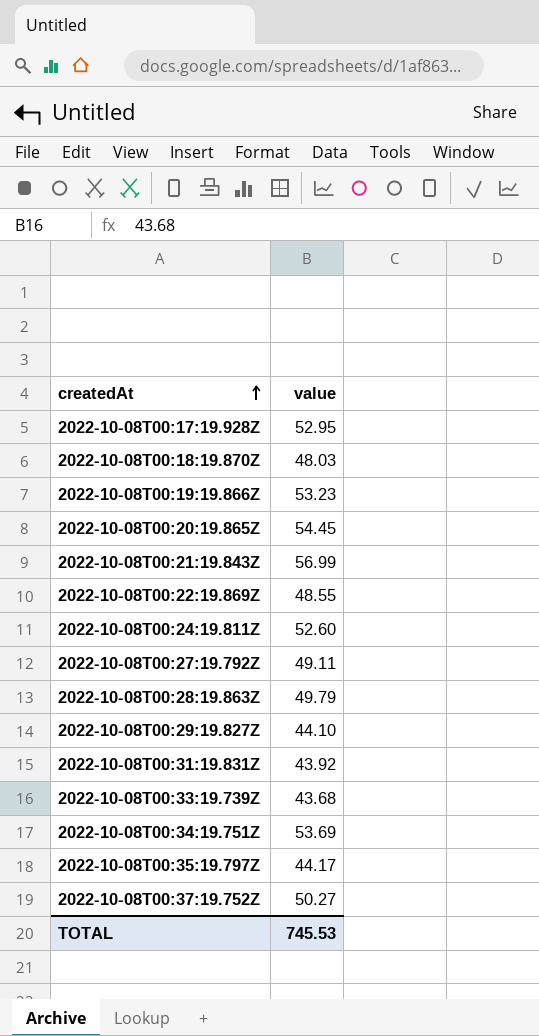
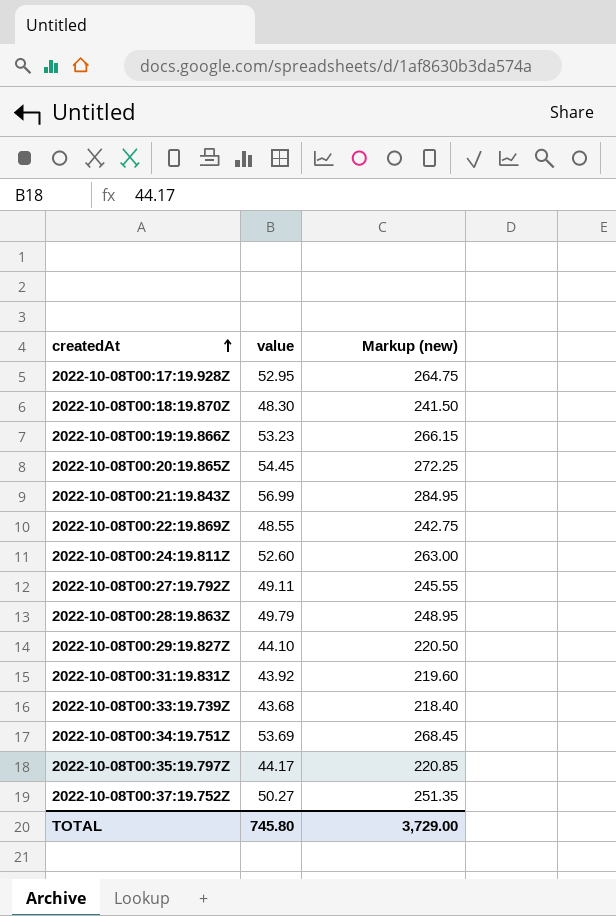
column Markup (new) | formula: none -> [value] * 5
2022-10-08T00:18:19.870Z | value: 48.03 -> 48.30
TOTAL | value: 745.53 -> 745.80

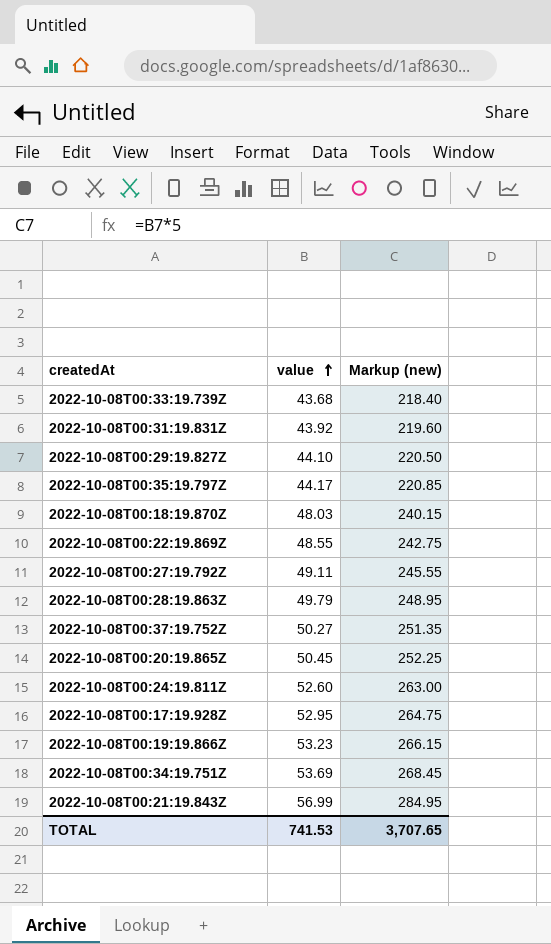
row order: createdAt ascending -> value ascending
2022-10-08T00:18:19.870Z | value: 48.30 -> 48.03
2022-10-08T00:18:19.870Z | Markup (new): 241.50 -> 240.15
2022-10-08T00:20:19.865Z | value: 54.45 -> 50.45
2022-10-08T00:20:19.865Z | Markup (new): 272.25 -> 252.25
TOTAL | value: 745.80 -> 741.53
TOTAL | Markup (new): 3,729.00 -> 3,707.65

